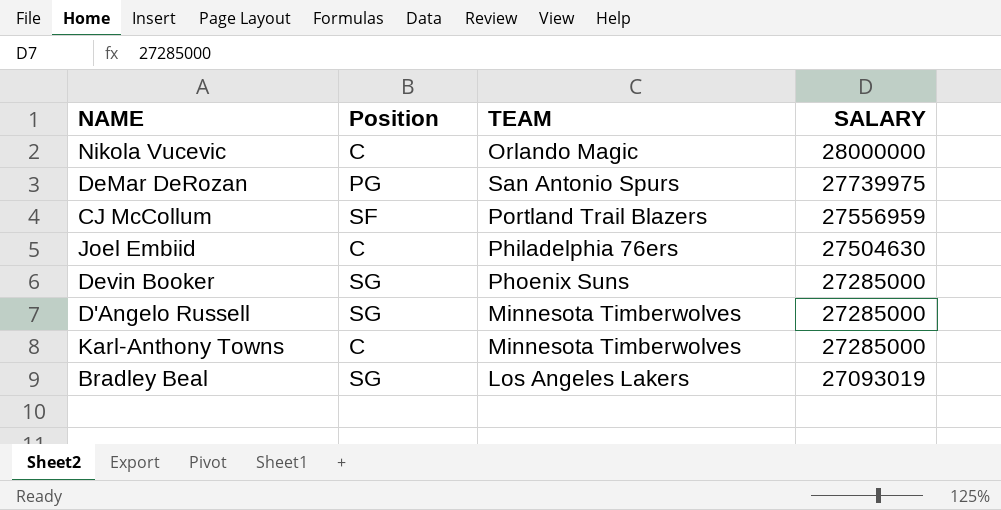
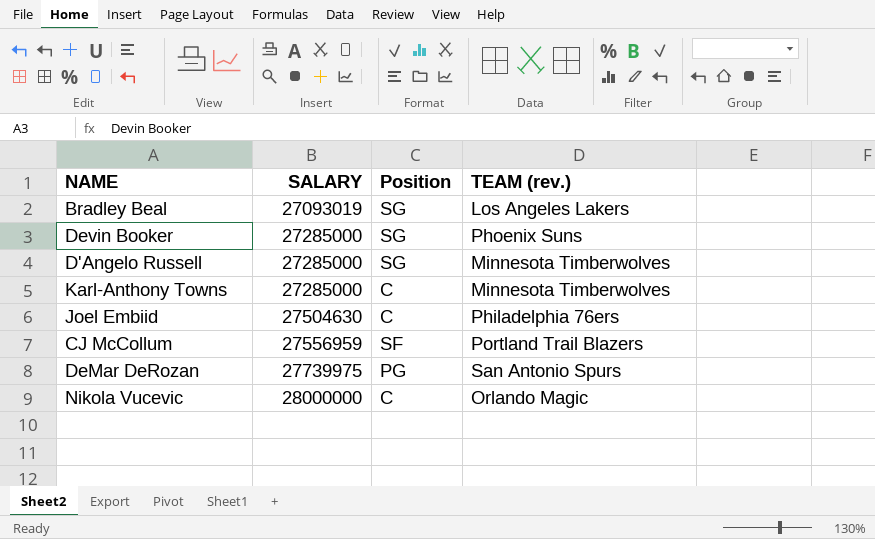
row order: SALARY descending -> SALARY ascending
column SALARY | position: 4 -> 2
column name: TEAM -> TEAM (rev.)

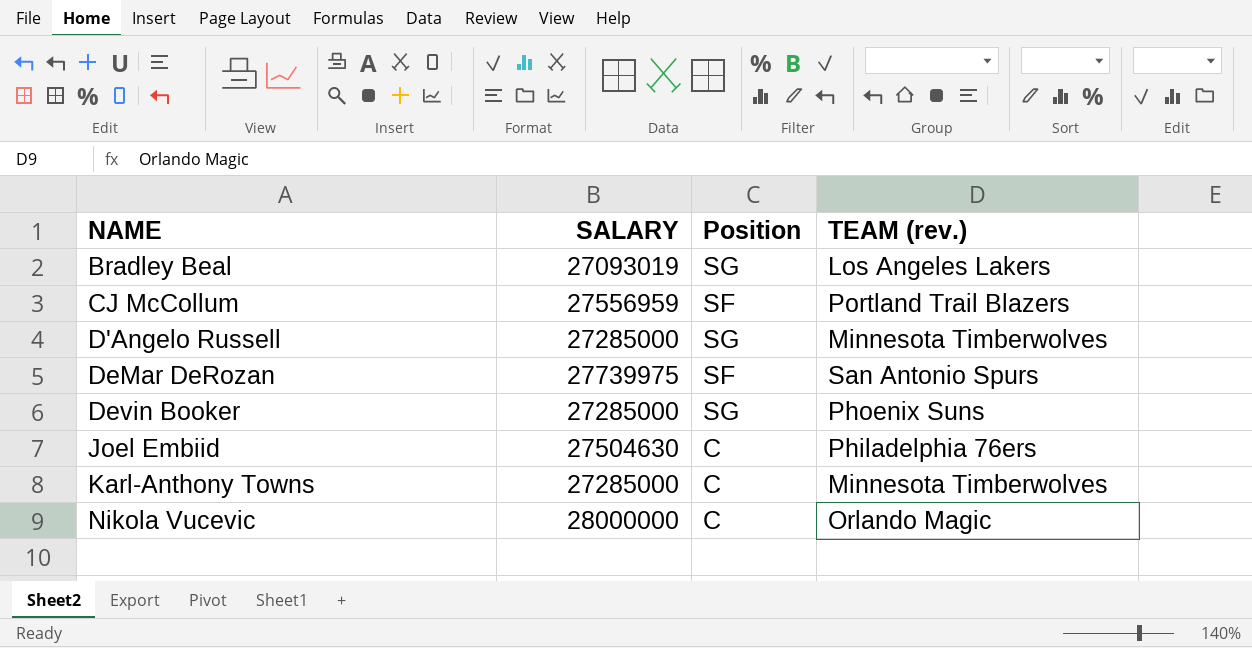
row order: SALARY ascending -> NAME ascending
DeMar DeRozan | Position: PG -> SF

